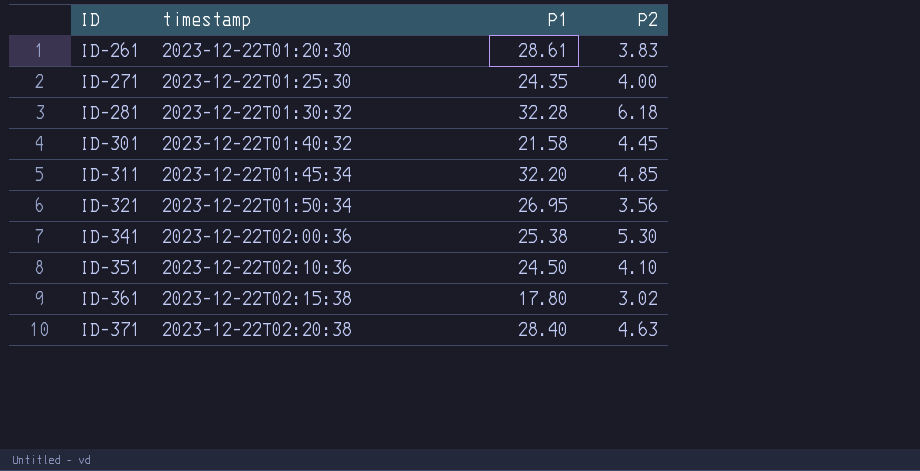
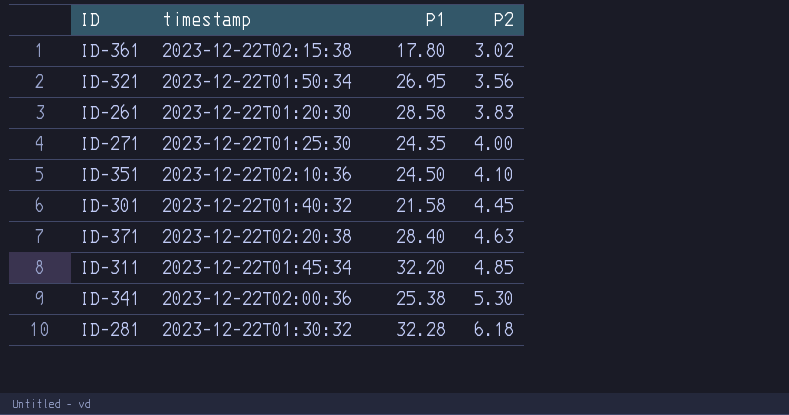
row order: ID ascending -> P2 ascending
ID-261 | P1: 28.61 -> 28.58

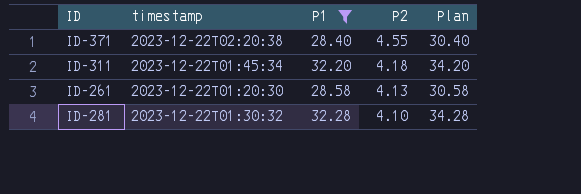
filter: none -> P1 >= 28.40
row order: P2 ascending -> P2 descending
column Plan | formula: none -> [P1] + 2
ID-371 | P2: 4.63 -> 4.55
ID-311 | P2: 4.85 -> 4.18
ID-261 | P2: 3.83 -> 4.13
ID-281 | P2: 6.18 -> 4.10

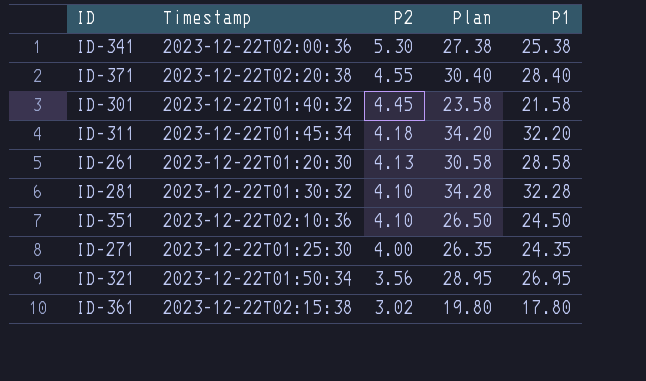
filter: P1 >= 28.40 -> none
column name: timestamp -> Timestamp
column P1 | position: 3 -> 5

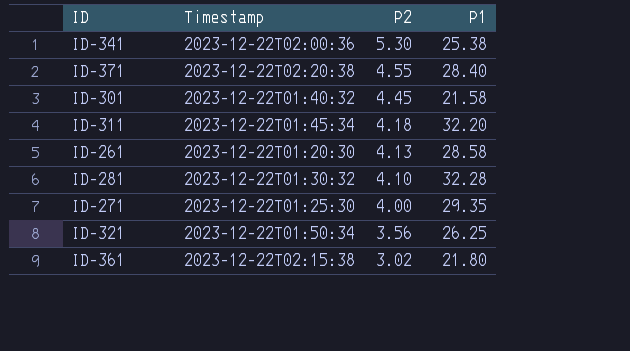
column Plan | formula: [P1] + 2 -> none
row ID-351: 2023-12-22T02:10:36 | 4.10 | 26.50 | 24.50 -> none
ID-271 | P1: 24.35 -> 29.35
ID-321 | P1: 26.95 -> 26.25
ID-361 | P1: 17.80 -> 21.80

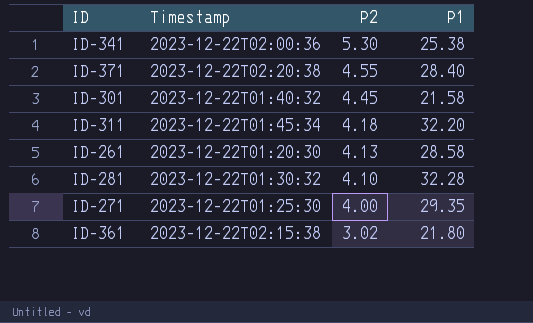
row ID-321: 2023-12-22T01:50:34 | 3.56 | 26.25 -> none

